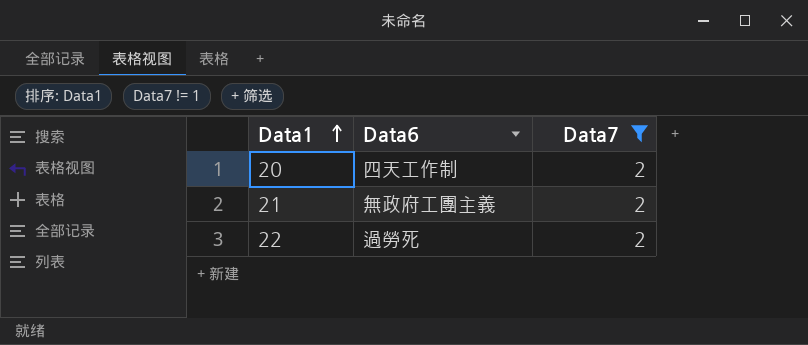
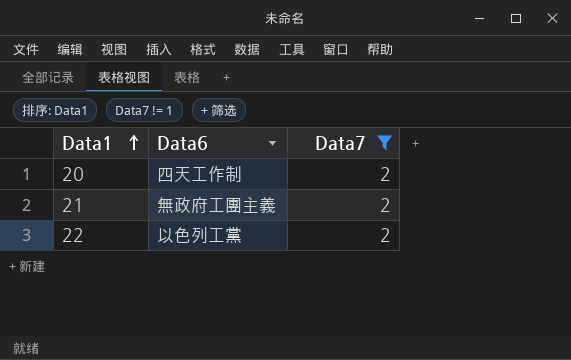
22 | Data6: 過勞死 -> 以色列工黨

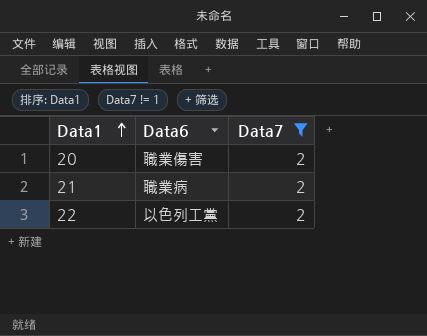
20 | Data6: 四天工作制 -> 職業傷害
21 | Data6: 無政府工團主義 -> 職業病

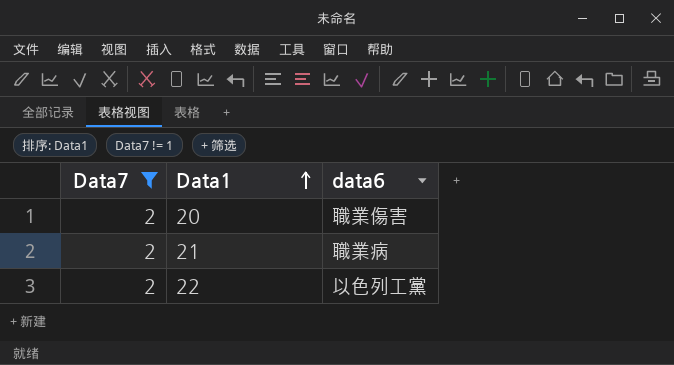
column Data7 | position: 3 -> 1
column name: Data6 -> data6

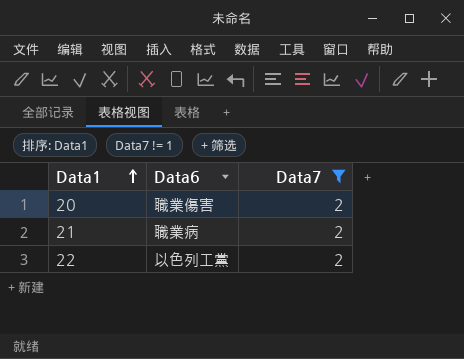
column name: data6 -> Data6
column Data7 | position: 1 -> 3

